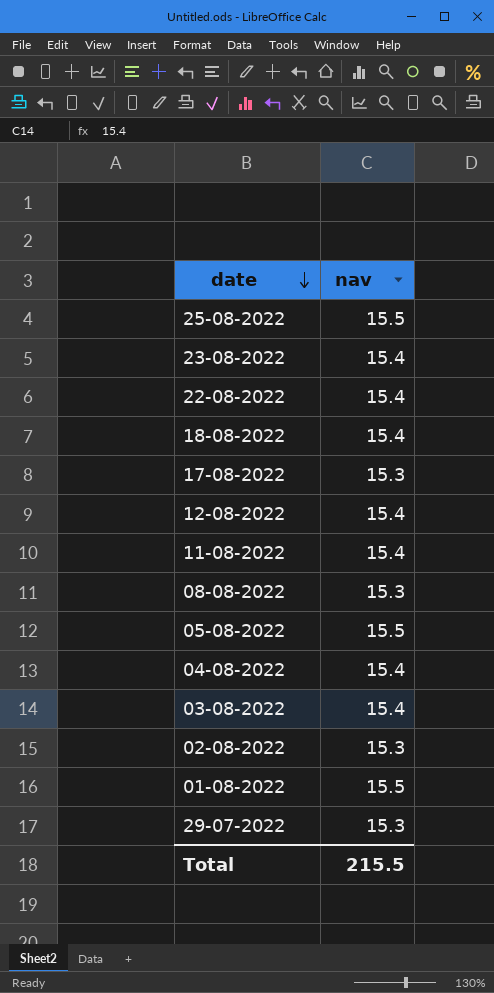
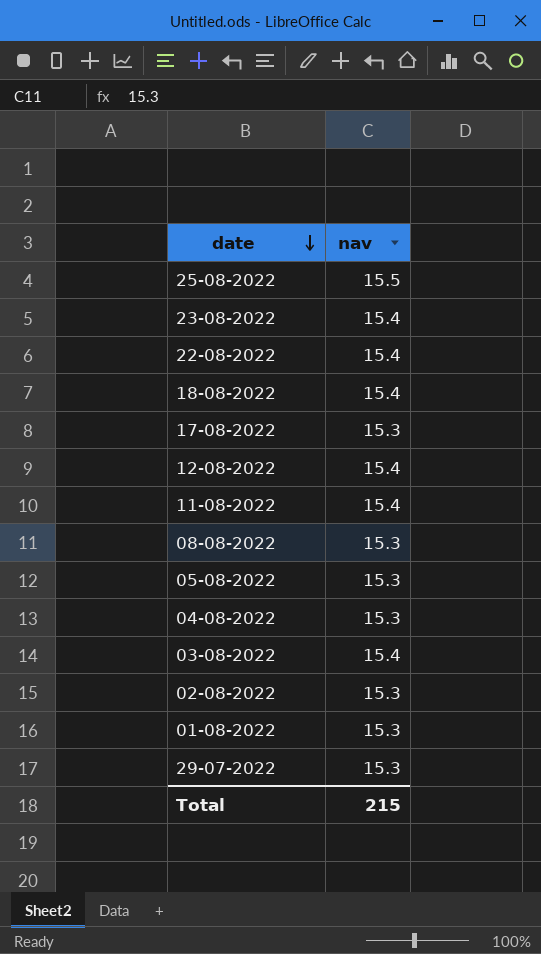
05-08-2022 | nav: 15.5 -> 15.3
04-08-2022 | nav: 15.4 -> 15.3
01-08-2022 | nav: 15.5 -> 15.3
Total | nav: 215.5 -> 215

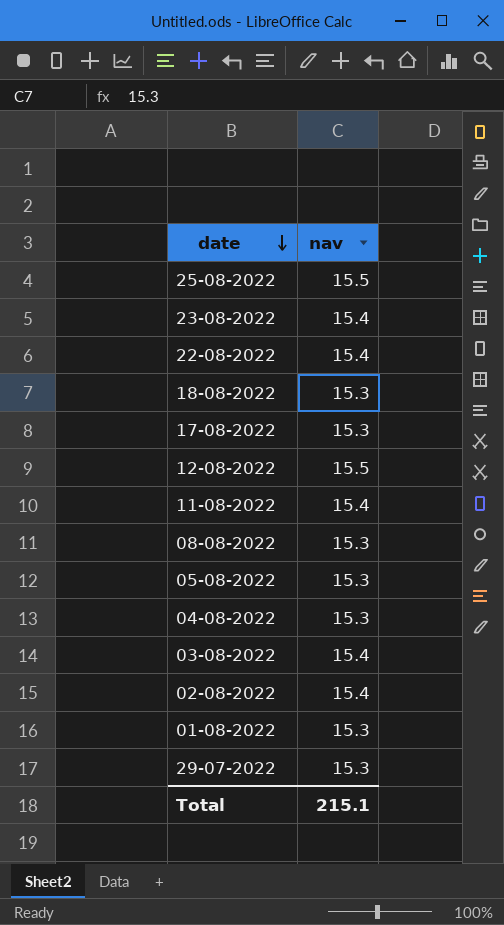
18-08-2022 | nav: 15.4 -> 15.3
12-08-2022 | nav: 15.4 -> 15.5
02-08-2022 | nav: 15.3 -> 15.4
Total | nav: 215 -> 215.1

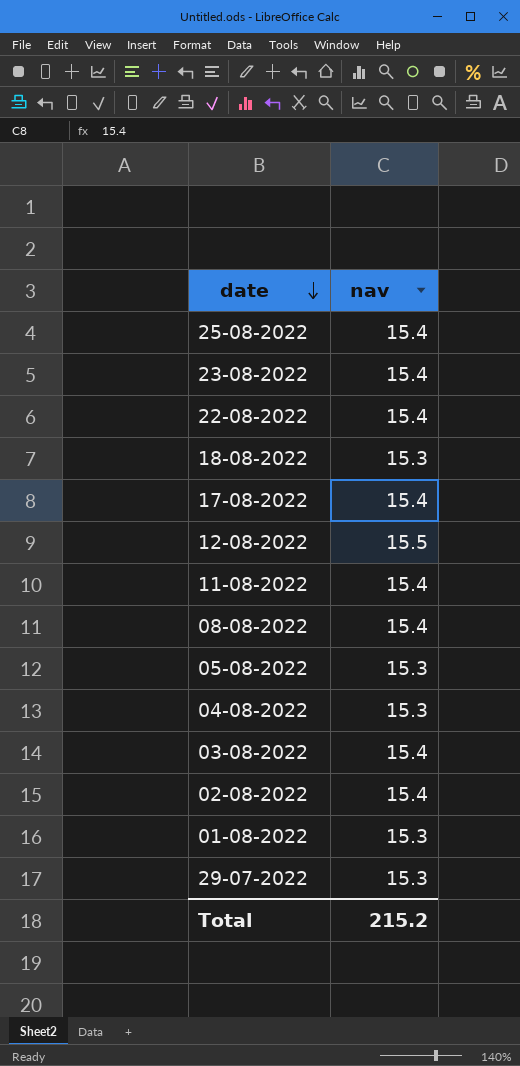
25-08-2022 | nav: 15.5 -> 15.4
17-08-2022 | nav: 15.3 -> 15.4
08-08-2022 | nav: 15.3 -> 15.4
Total | nav: 215.1 -> 215.2

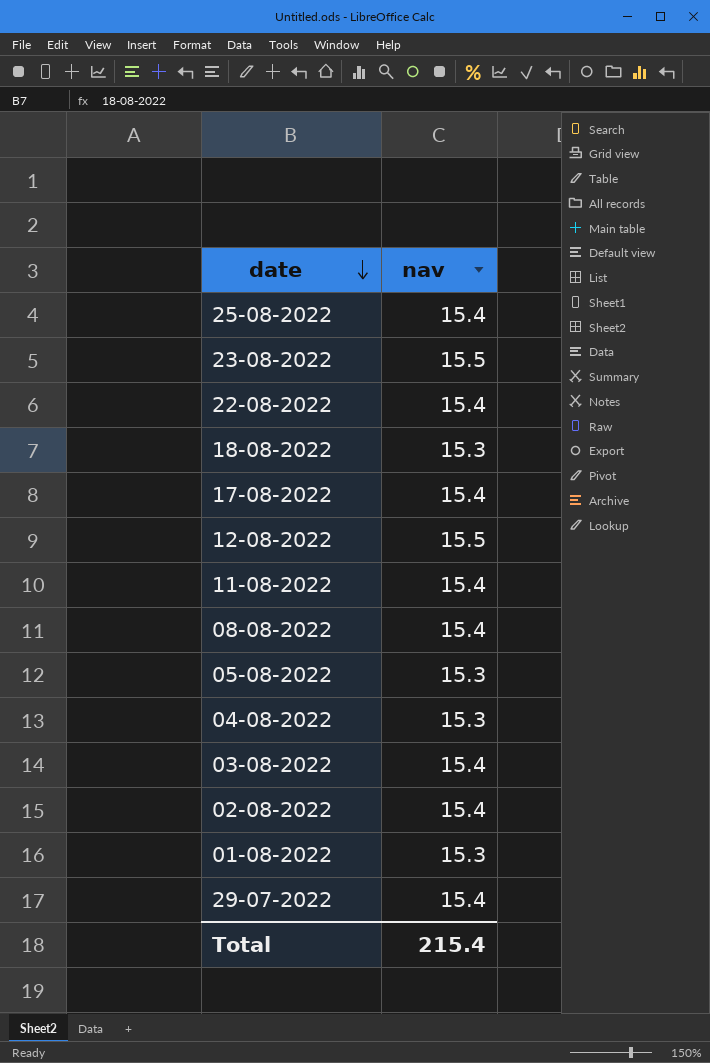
23-08-2022 | nav: 15.4 -> 15.5
29-07-2022 | nav: 15.3 -> 15.4
Total | nav: 215.2 -> 215.4

